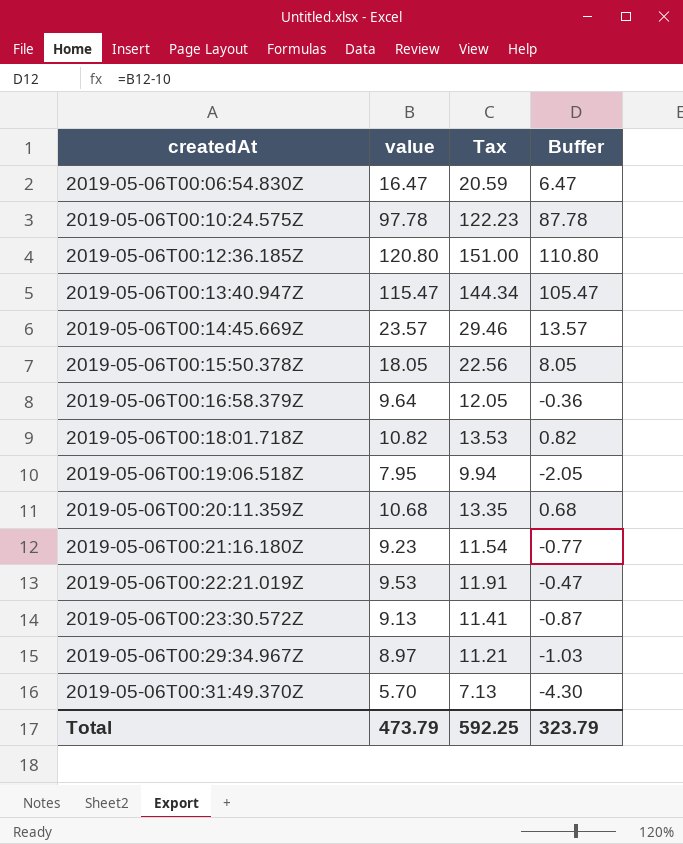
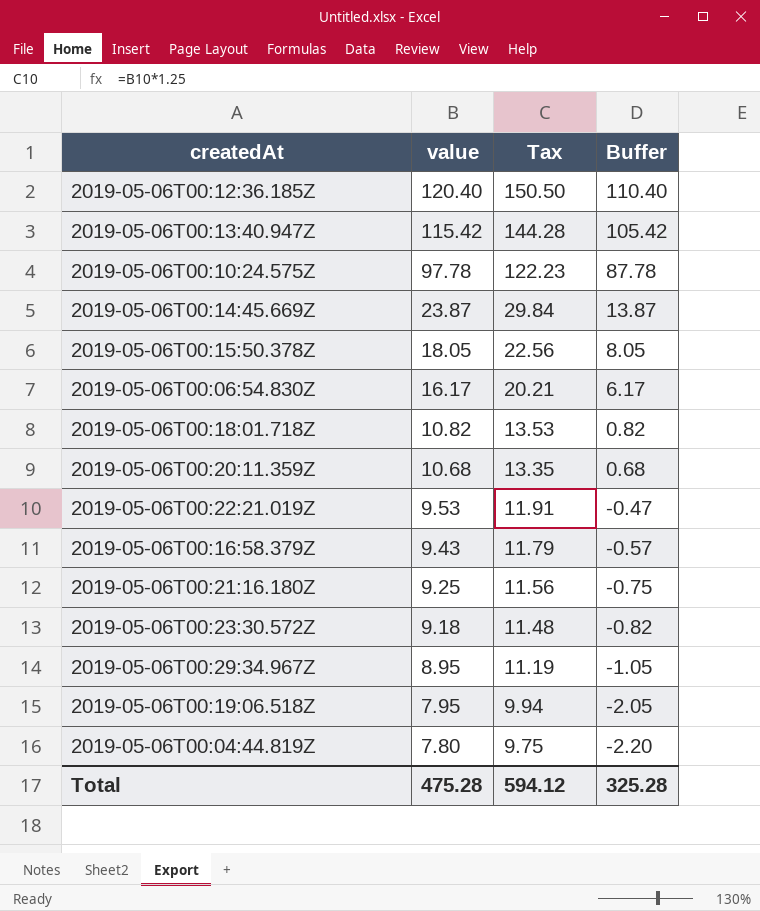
row order: createdAt ascending -> value descending
row 2019-05-06T00:31:49.370Z: 5.70 | 7.13 | -4.30 -> none
2019-05-06T00:12:36.185Z | value: 120.80 -> 120.40
2019-05-06T00:12:36.185Z | Tax: 151.00 -> 150.50
2019-05-06T00:12:36.185Z | Buffer: 110.80 -> 110.40
2019-05-06T00:13:40.947Z | value: 115.47 -> 115.42
2019-05-06T00:13:40.947Z | Tax: 144.34 -> 144.28
2019-05-06T00:13:40.947Z | Buffer: 105.47 -> 105.42
2019-05-06T00:14:45.669Z | value: 23.57 -> 23.87
2019-05-06T00:14:45.669Z | Tax: 29.46 -> 29.84
2019-05-06T00:14:45.669Z | Buffer: 13.57 -> 13.87
2019-05-06T00:06:54.830Z | value: 16.47 -> 16.17
2019-05-06T00:06:54.830Z | Tax: 20.59 -> 20.21
2019-05-06T00:06:54.830Z | Buffer: 6.47 -> 6.17
2019-05-06T00:16:58.379Z | value: 9.64 -> 9.43
2019-05-06T00:16:58.379Z | Tax: 12.05 -> 11.79
2019-05-06T00:16:58.379Z | Buffer: -0.36 -> -0.57
2019-05-06T00:21:16.180Z | value: 9.23 -> 9.25
2019-05-06T00:21:16.180Z | Tax: 11.54 -> 11.56
2019-05-06T00:21:16.180Z | Buffer: -0.77 -> -0.75
2019-05-06T00:23:30.572Z | value: 9.13 -> 9.18
2019-05-06T00:23:30.572Z | Tax: 11.41 -> 11.48
2019-05-06T00:23:30.572Z | Buffer: -0.87 -> -0.82
2019-05-06T00:29:34.967Z | value: 8.97 -> 8.95
2019-05-06T00:29:34.967Z | Tax: 11.21 -> 11.19
2019-05-06T00:29:34.967Z | Buffer: -1.03 -> -1.05
row 2019-05-06T00:04:44.819Z: none -> 7.80 | 9.75 | -2.20
Total | value: 473.79 -> 475.28
Total | Tax: 592.25 -> 594.12
Total | Buffer: 323.79 -> 325.28

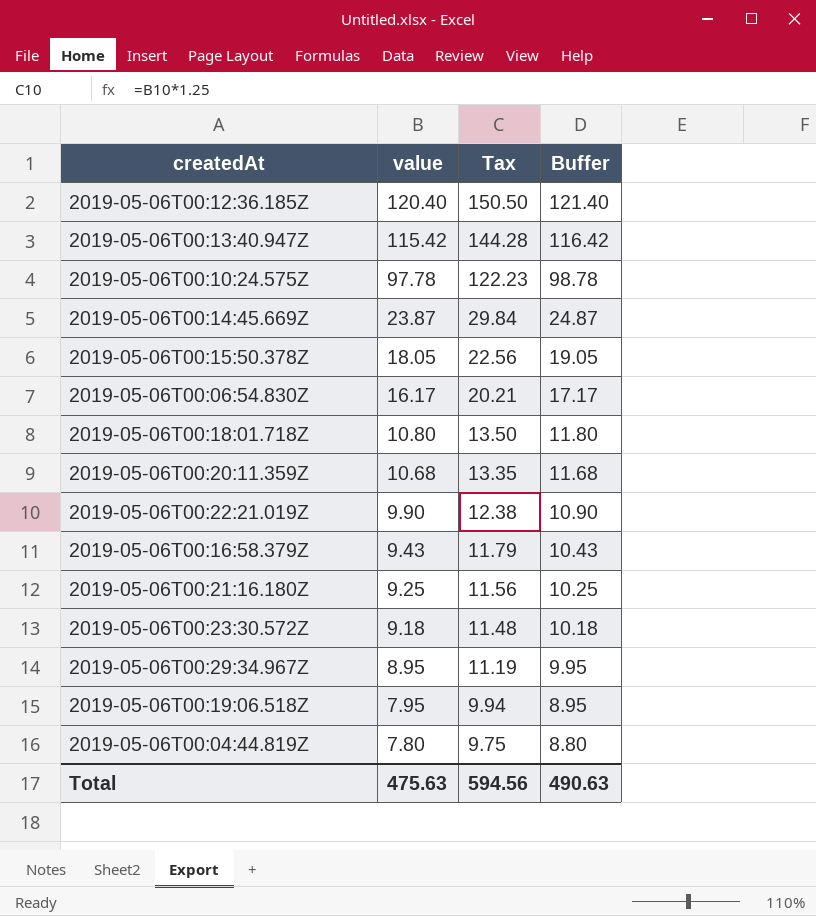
column Buffer | formula: [value] - 10 -> [value] + 1
2019-05-06T00:18:01.718Z | value: 10.82 -> 10.80
2019-05-06T00:18:01.718Z | Tax: 13.53 -> 13.50
2019-05-06T00:22:21.019Z | value: 9.53 -> 9.90
2019-05-06T00:22:21.019Z | Tax: 11.91 -> 12.38
Total | value: 475.28 -> 475.63
Total | Tax: 594.12 -> 594.56
Total | Buffer: 325.28 -> 490.63

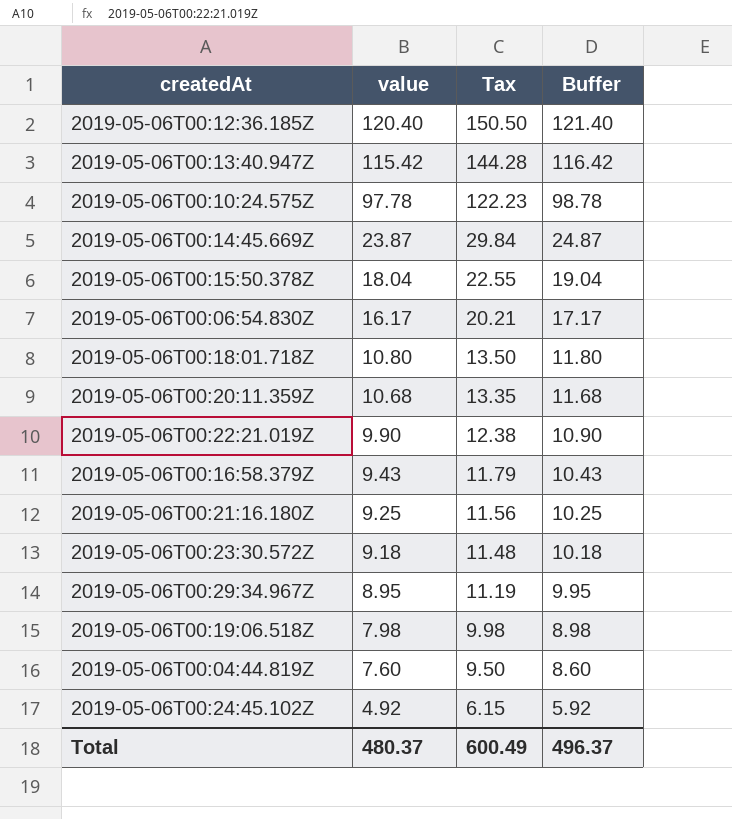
2019-05-06T00:15:50.378Z | value: 18.05 -> 18.04
2019-05-06T00:15:50.378Z | Tax: 22.56 -> 22.55
2019-05-06T00:15:50.378Z | Buffer: 19.05 -> 19.04
2019-05-06T00:19:06.518Z | value: 7.95 -> 7.98
2019-05-06T00:19:06.518Z | Tax: 9.94 -> 9.98
2019-05-06T00:19:06.518Z | Buffer: 8.95 -> 8.98
2019-05-06T00:04:44.819Z | value: 7.80 -> 7.60
2019-05-06T00:04:44.819Z | Tax: 9.75 -> 9.50
2019-05-06T00:04:44.819Z | Buffer: 8.80 -> 8.60
row 2019-05-06T00:24:45.102Z: none -> 4.92 | 6.15 | 5.92
Total | value: 475.63 -> 480.37
Total | Tax: 594.56 -> 600.49
Total | Buffer: 490.63 -> 496.37

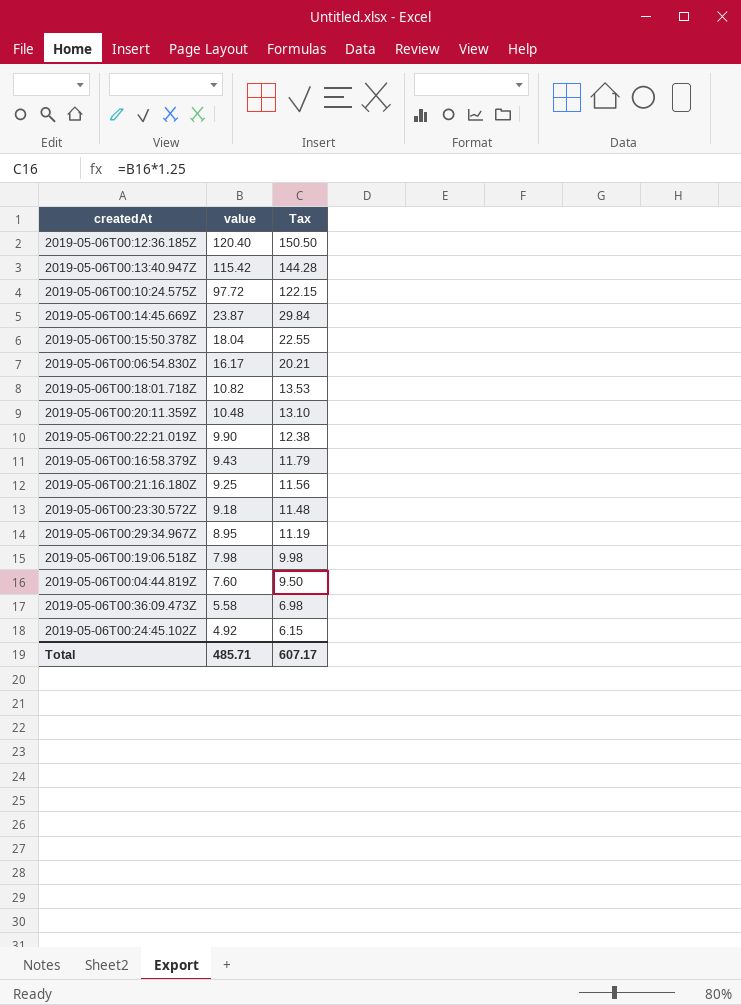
column Buffer | formula: [value] + 1 -> none
2019-05-06T00:10:24.575Z | value: 97.78 -> 97.72
2019-05-06T00:10:24.575Z | Tax: 122.23 -> 122.15
2019-05-06T00:18:01.718Z | value: 10.80 -> 10.82
2019-05-06T00:18:01.718Z | Tax: 13.50 -> 13.53
2019-05-06T00:20:11.359Z | value: 10.68 -> 10.48
2019-05-06T00:20:11.359Z | Tax: 13.35 -> 13.10
row 2019-05-06T00:36:09.473Z: none -> 5.58 | 6.98
Total | value: 480.37 -> 485.71
Total | Tax: 600.49 -> 607.17

